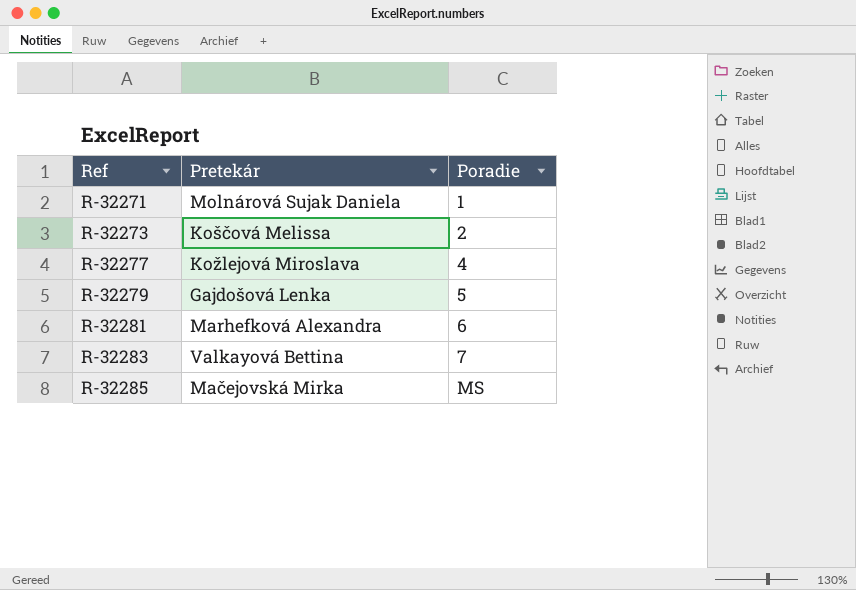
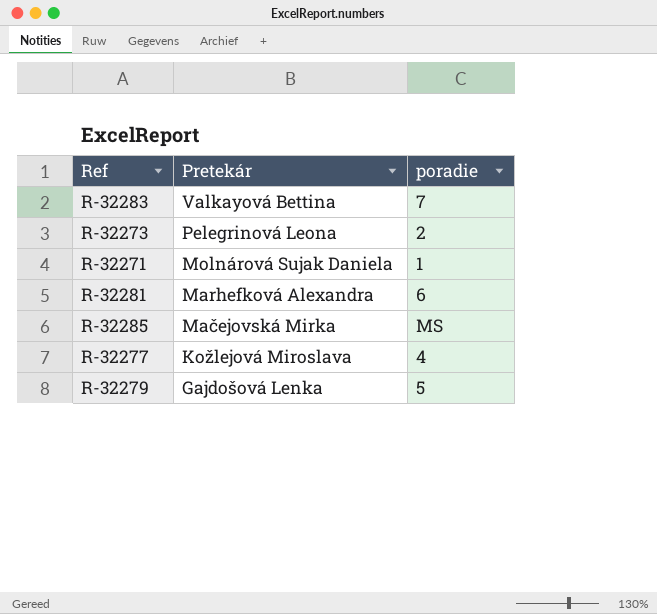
row order: Ref ascending -> Pretekár descending
column name: Poradie -> poradie
R-32273 | Pretekár: Koščová Melissa -> Pelegrinová Leona

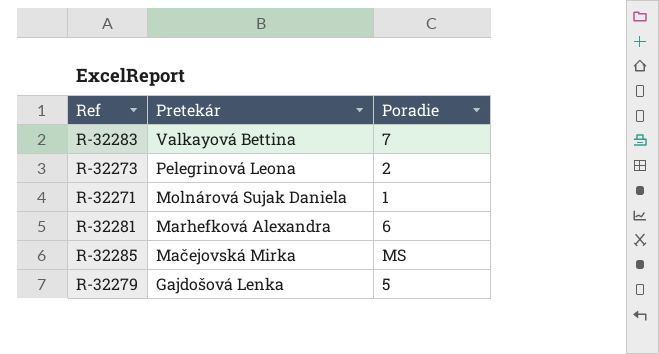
column name: poradie -> Poradie
row R-32277: Kožlejová Miroslava | 4 -> none

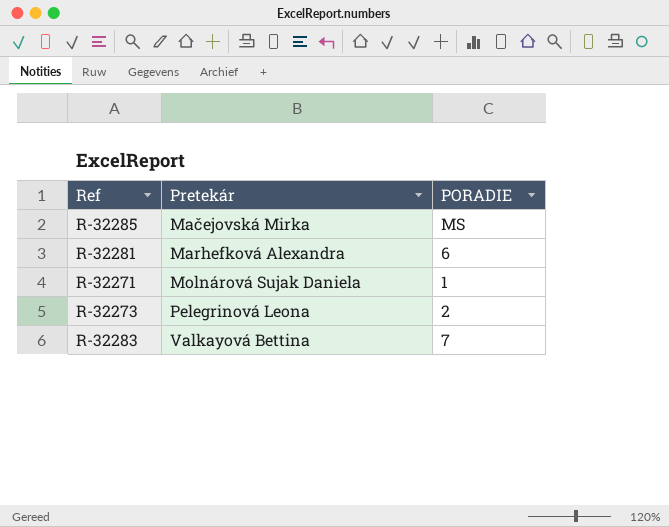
row order: Pretekár descending -> Pretekár ascending
column name: Poradie -> PORADIE
row R-32279: Gajdošová Lenka | 5 -> none

